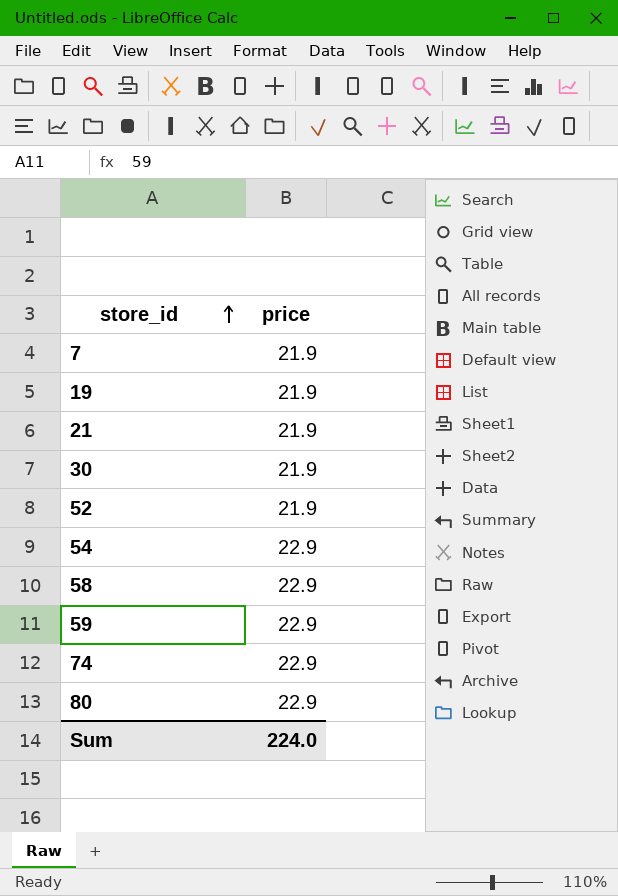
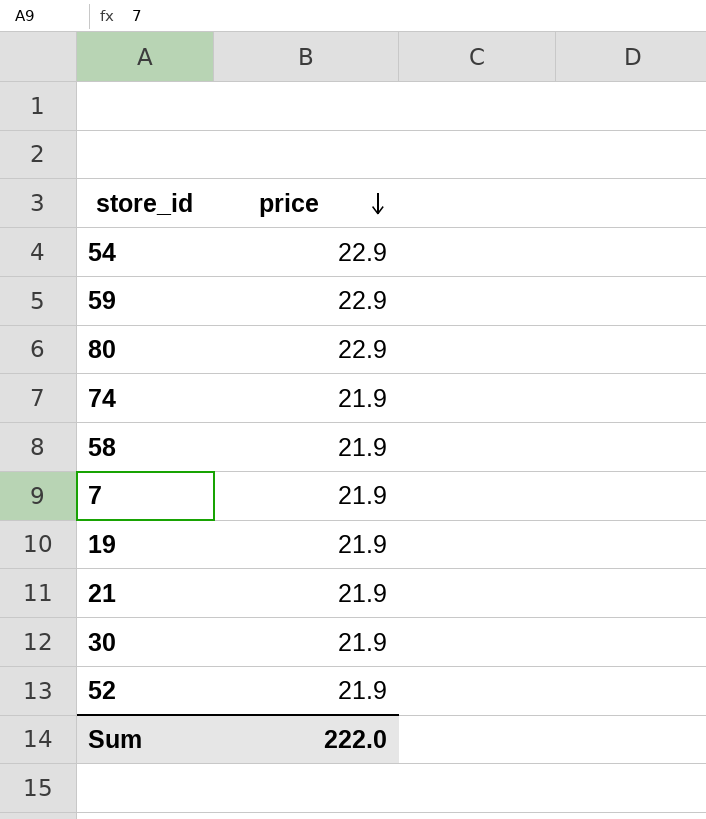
row order: store_id ascending -> price descending
74 | price: 22.9 -> 21.9
58 | price: 22.9 -> 21.9
Sum | price: 224.0 -> 222.0

